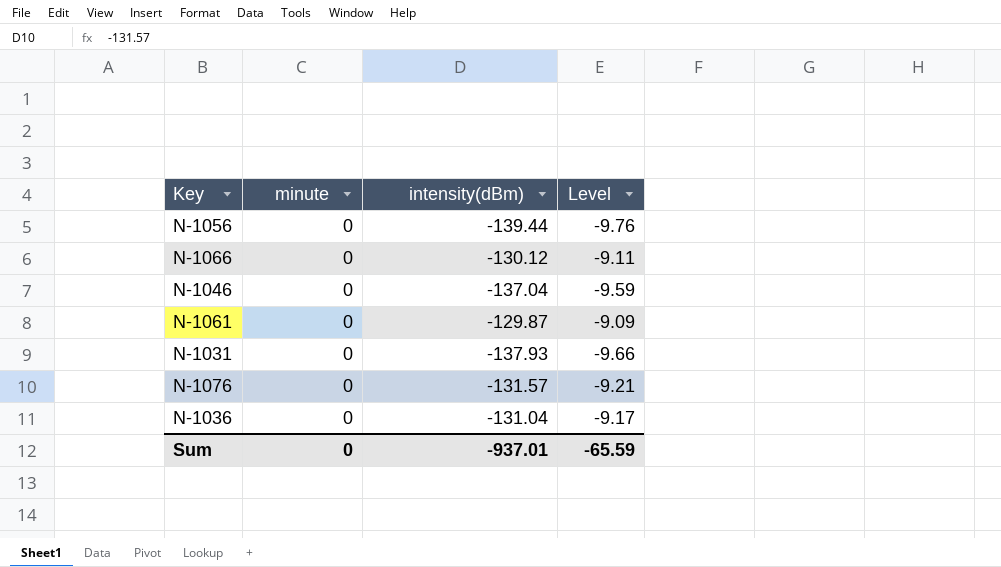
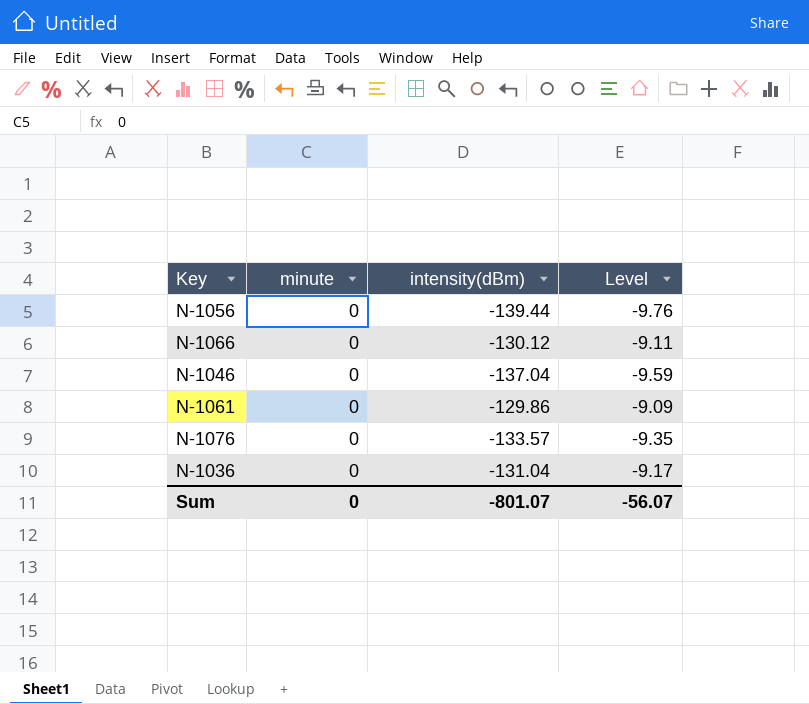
row N-1031: 0 | -137.93 | -9.66 -> none
N-1061 | intensity(dBm): -129.87 -> -129.86
N-1076 | intensity(dBm): -131.57 -> -133.57
N-1076 | Level: -9.21 -> -9.35
Sum | intensity(dBm): -937.01 -> -801.07
Sum | Level: -65.59 -> -56.07

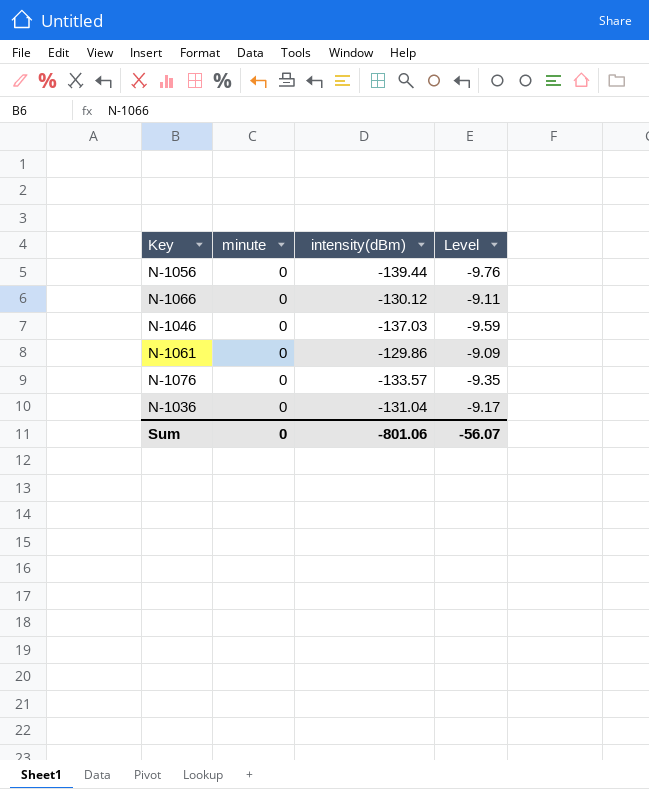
N-1046 | intensity(dBm): -137.04 -> -137.03
Sum | intensity(dBm): -801.07 -> -801.06

